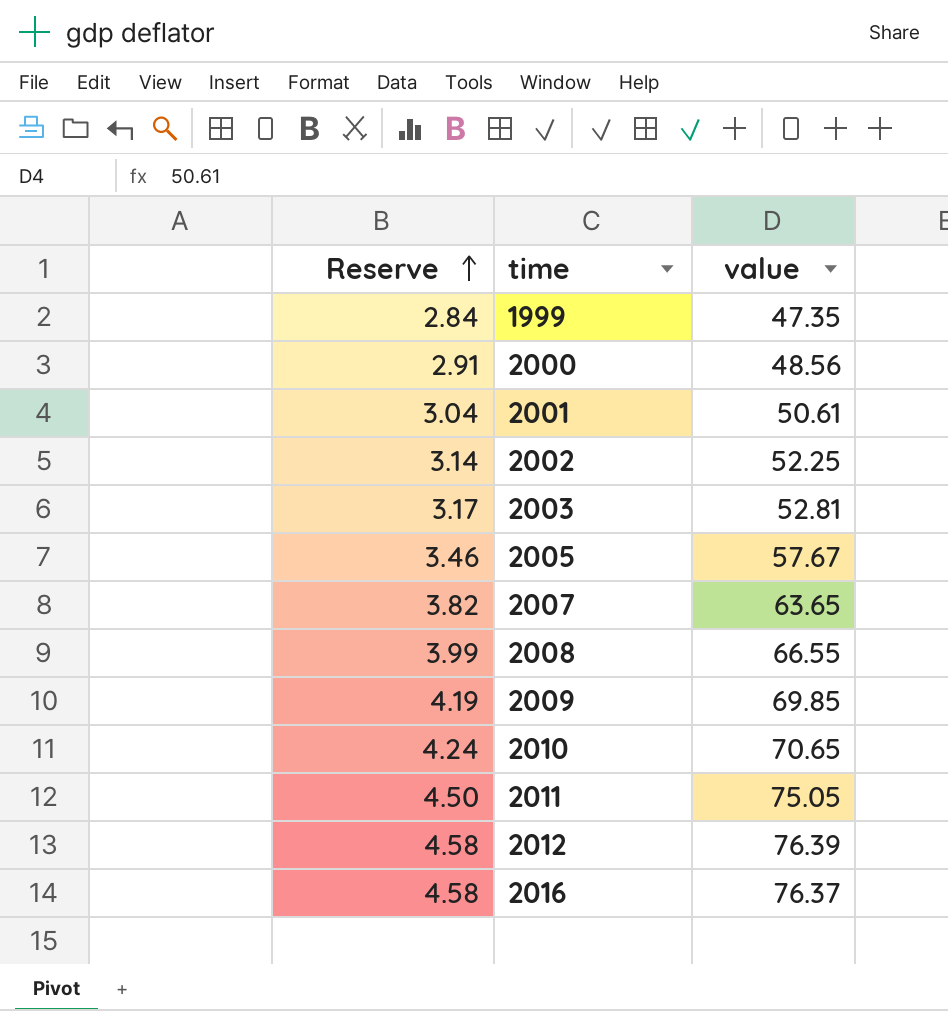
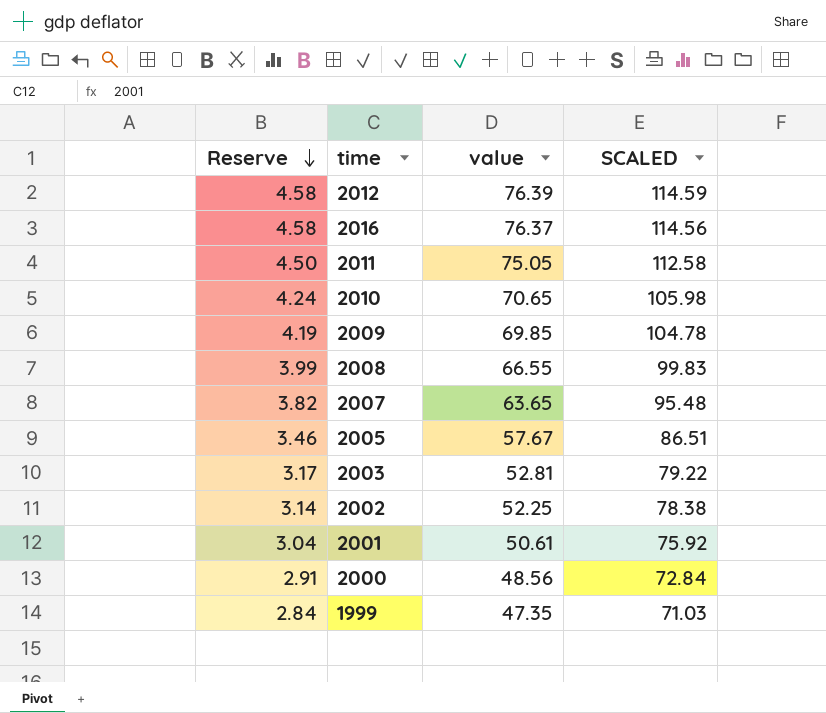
row order: Reserve ascending -> Reserve descending
column SCALED | formula: none -> [value] * 1.5

